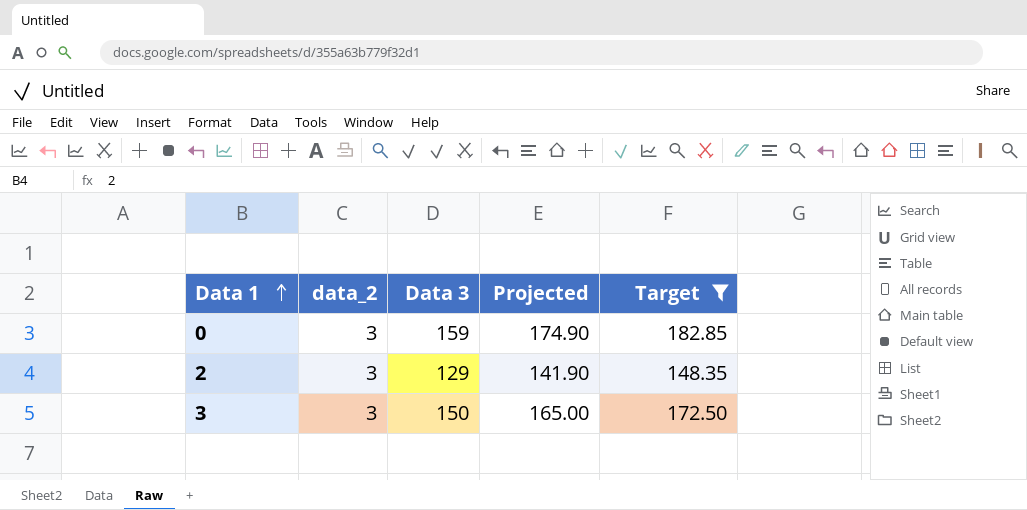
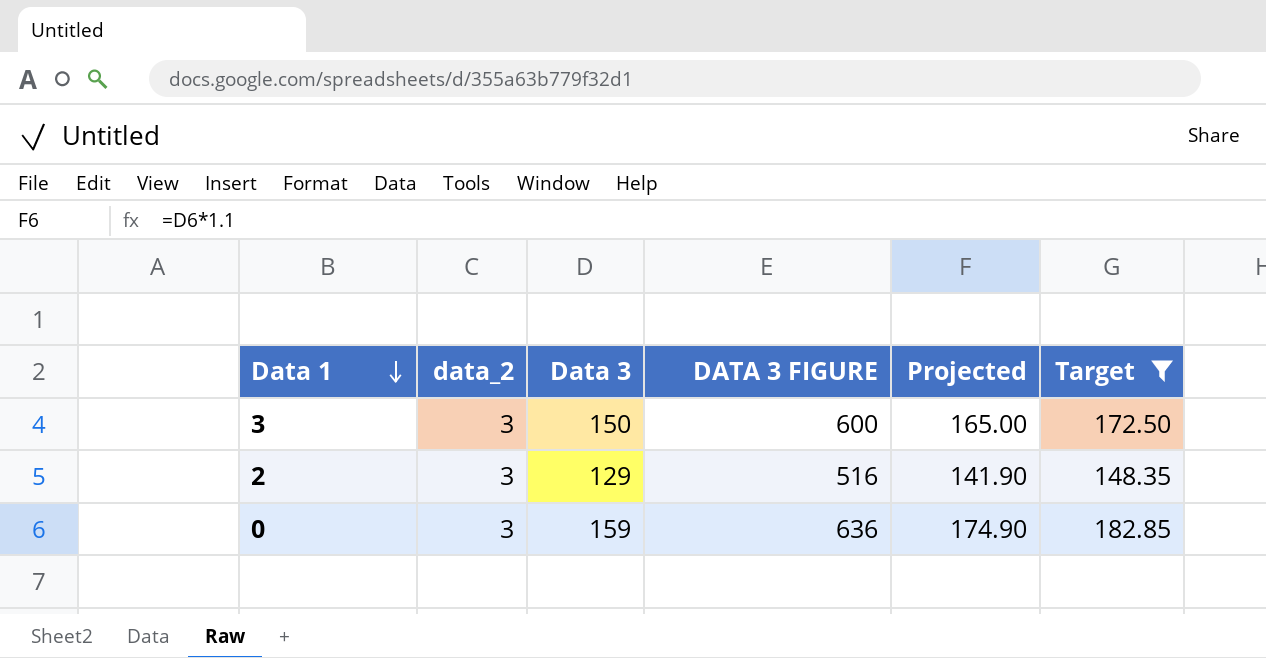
row order: Data 1 ascending -> Data 1 descending
column DATA 3 FIGURE | formula: none -> [Data 3] * 4

